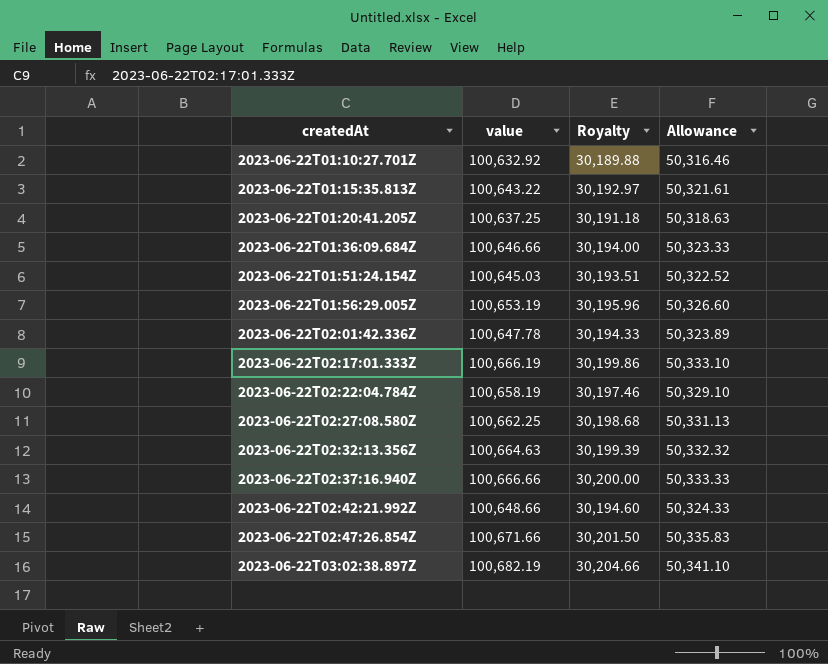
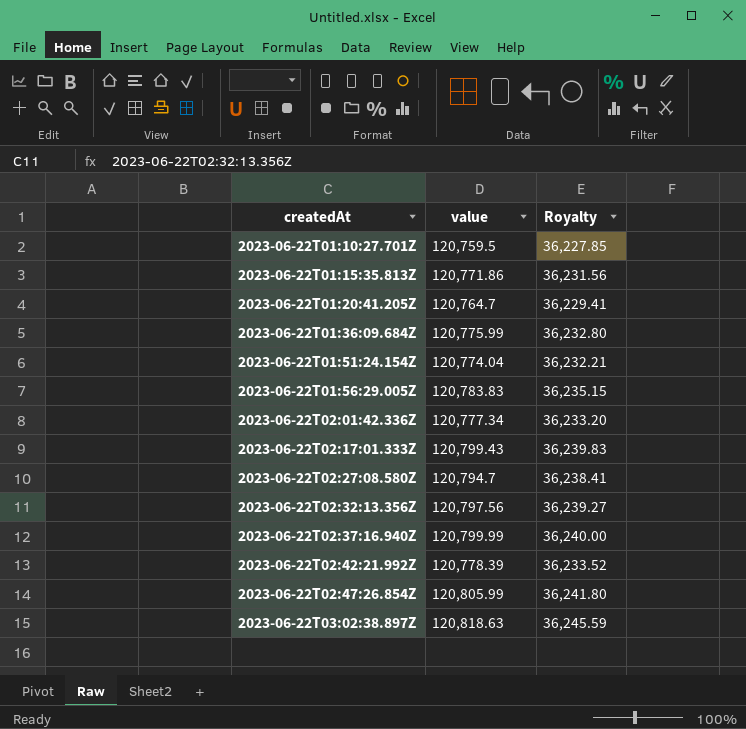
column Allowance | formula: [value] * 0.5 -> none
row 2023-06-22T02:22:04.784Z: 100,658.19 | 30,197.46 | 50,329.10 -> none
2023-06-22T01:10:27.701Z | value: 100,632.92 -> 120,759.5
2023-06-22T01:10:27.701Z | Royalty: 30,189.88 -> 36,227.85
2023-06-22T01:15:35.813Z | value: 100,643.22 -> 120,771.86
2023-06-22T01:15:35.813Z | Royalty: 30,192.97 -> 36,231.56
2023-06-22T01:20:41.205Z | value: 100,637.25 -> 120,764.7
2023-06-22T01:20:41.205Z | Royalty: 30,191.18 -> 36,229.41
2023-06-22T01:36:09.684Z | value: 100,646.66 -> 120,775.99
2023-06-22T01:36:09.684Z | Royalty: 30,194.00 -> 36,232.80
2023-06-22T01:51:24.154Z | value: 100,645.03 -> 120,774.04
2023-06-22T01:51:24.154Z | Royalty: 30,193.51 -> 36,232.21
2023-06-22T01:56:29.005Z | value: 100,653.19 -> 120,783.83
2023-06-22T01:56:29.005Z | Royalty: 30,195.96 -> 36,235.15
2023-06-22T02:01:42.336Z | value: 100,647.78 -> 120,777.34
2023-06-22T02:01:42.336Z | Royalty: 30,194.33 -> 36,233.20
2023-06-22T02:17:01.333Z | value: 100,666.19 -> 120,799.43
2023-06-22T02:17:01.333Z | Royalty: 30,199.86 -> 36,239.83
2023-06-22T02:27:08.580Z | value: 100,662.25 -> 120,794.7
2023-06-22T02:27:08.580Z | Royalty: 30,198.68 -> 36,238.41
2023-06-22T02:32:13.356Z | value: 100,664.63 -> 120,797.56
2023-06-22T02:32:13.356Z | Royalty: 30,199.39 -> 36,239.27
2023-06-22T02:37:16.940Z | value: 100,666.66 -> 120,799.99
2023-06-22T02:37:16.940Z | Royalty: 30,200.00 -> 36,240.00
2023-06-22T02:42:21.992Z | value: 100,648.66 -> 120,778.39
2023-06-22T02:42:21.992Z | Royalty: 30,194.60 -> 36,233.52
2023-06-22T02:47:26.854Z | value: 100,671.66 -> 120,805.99
2023-06-22T02:47:26.854Z | Royalty: 30,201.50 -> 36,241.80
2023-06-22T03:02:38.897Z | value: 100,682.19 -> 120,818.63
2023-06-22T03:02:38.897Z | Royalty: 30,204.66 -> 36,245.59

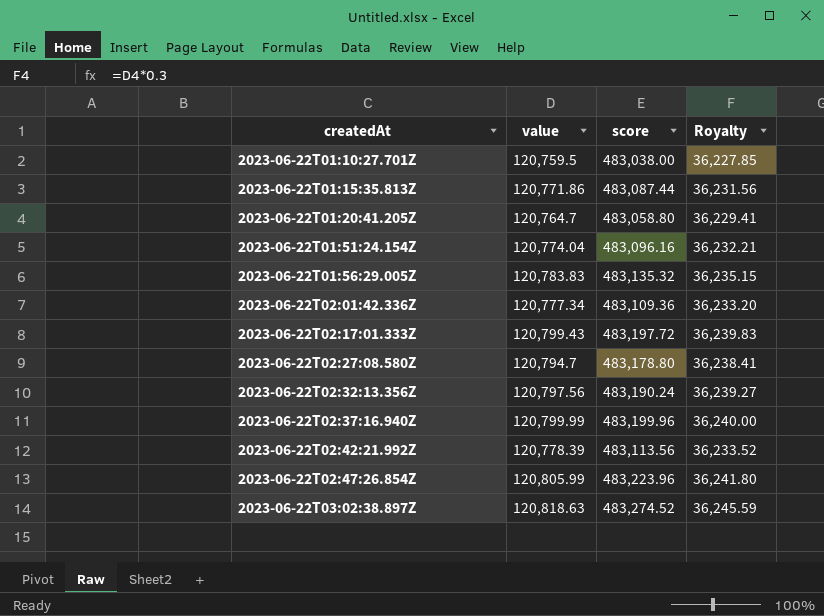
column score | formula: none -> [value] * 4
row 2023-06-22T01:36:09.684Z: 120,775.99 | 36,232.80 -> none

